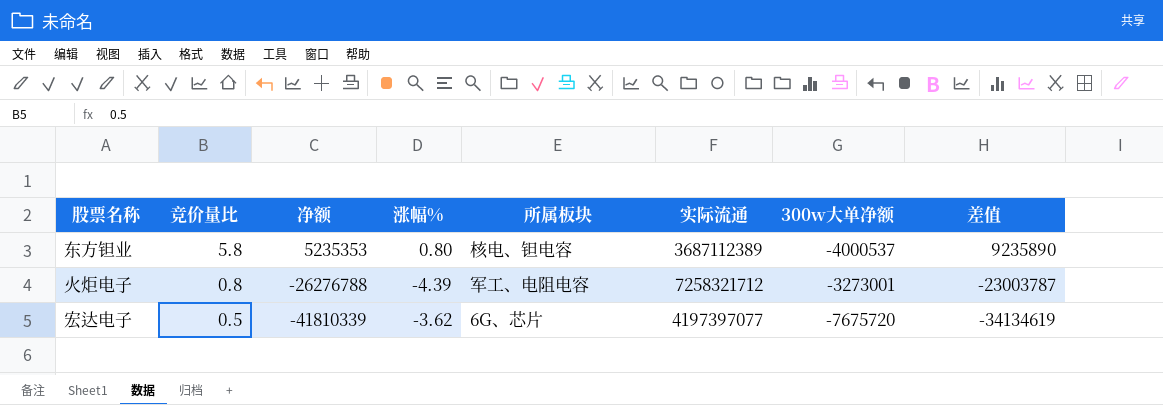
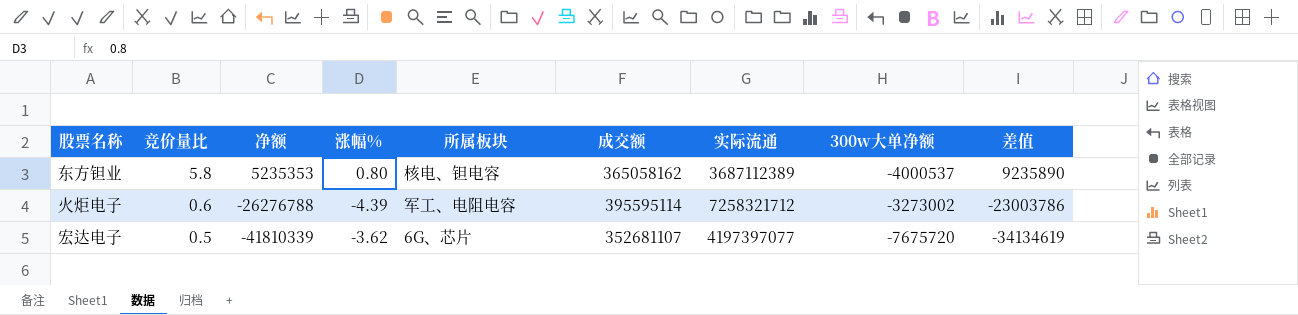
column 成交额 | position: none -> 6
火炬电子 | 竞价量比: 0.8 -> 0.6
火炬电子 | 300w大单净额: -3273001 -> -3273002
火炬电子 | 差值: -23003787 -> -23003786

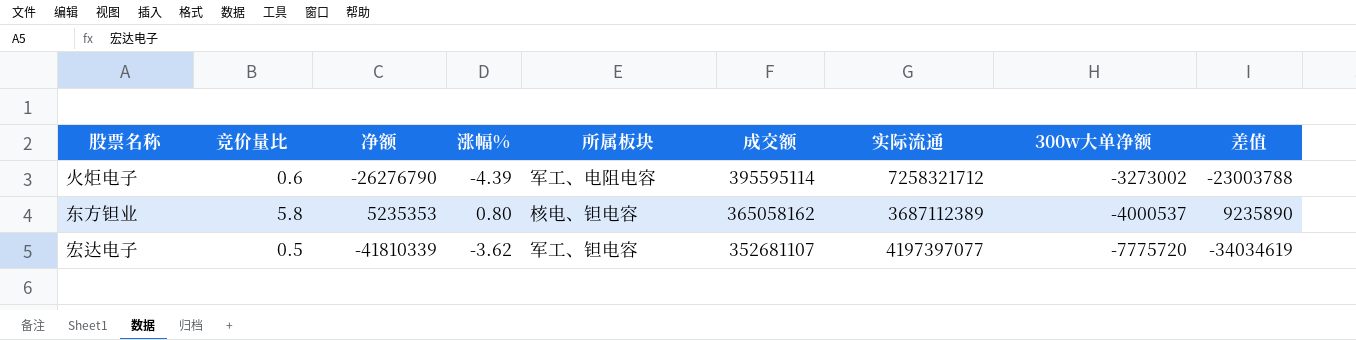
row order: 竞价量比 descending -> 成交额 descending
火炬电子 | 净额: -26276788 -> -26276790
火炬电子 | 差值: -23003786 -> -23003788
宏达电子 | 所属板块: 6G、芯片 -> 军工、钽电容
宏达电子 | 300w大单净额: -7675720 -> -7775720
宏达电子 | 差值: -34134619 -> -34034619

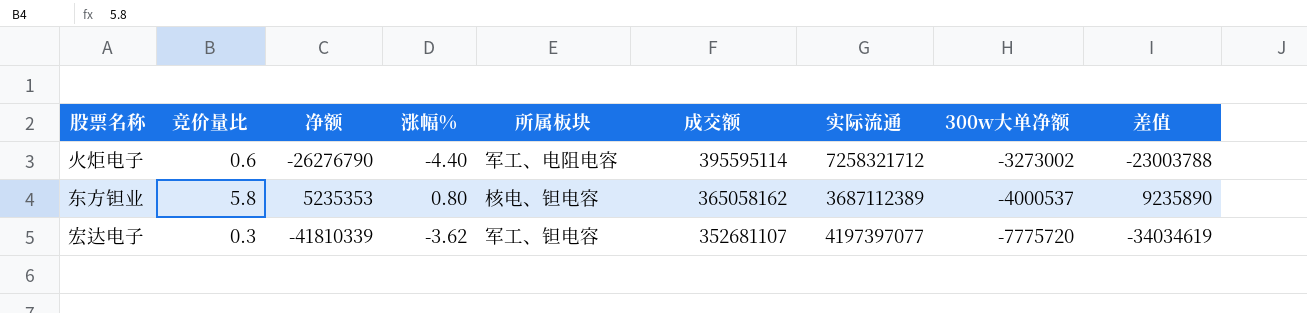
火炬电子 | 涨幅%: -4.39 -> -4.40
宏达电子 | 竞价量比: 0.5 -> 0.3

